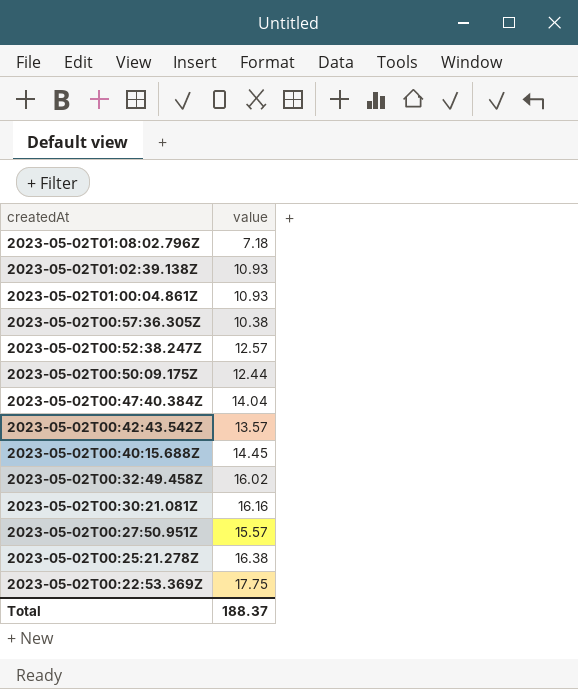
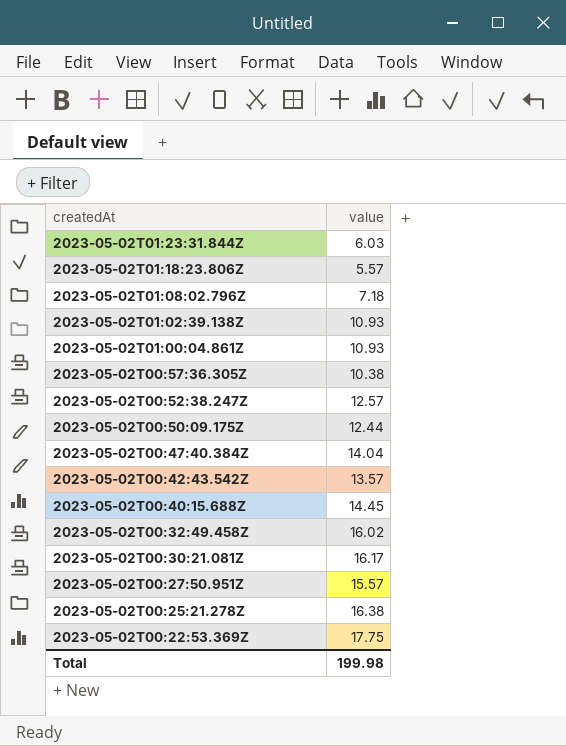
row 2023-05-02T01:23:31.844Z: none -> 6.03
row 2023-05-02T01:18:23.806Z: none -> 5.57
2023-05-02T00:30:21.081Z | value: 16.16 -> 16.17
Total | value: 188.37 -> 199.98

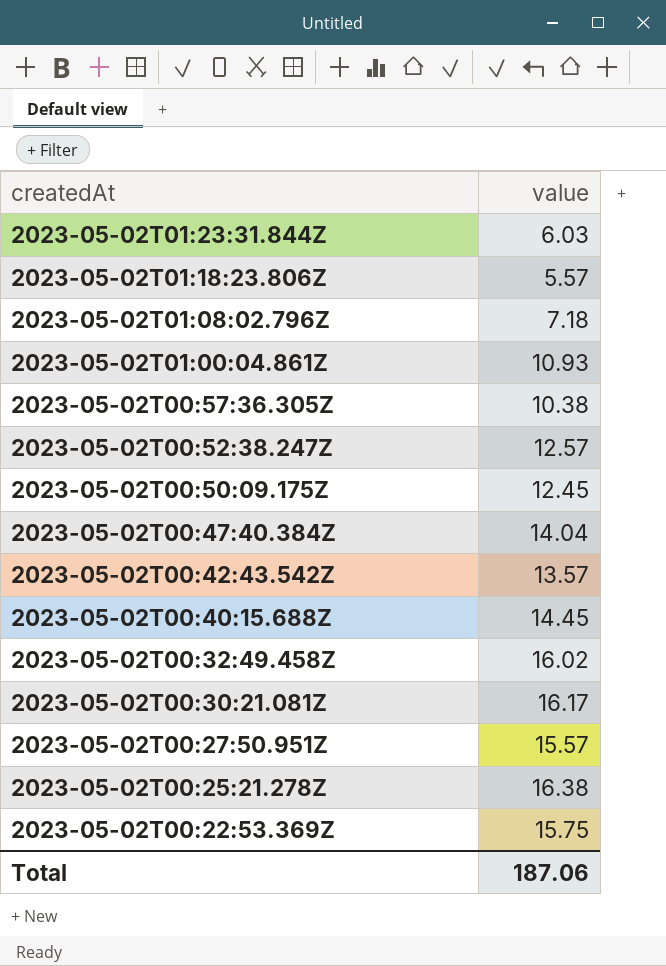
row 2023-05-02T01:02:39.138Z: 10.93 -> none
2023-05-02T00:50:09.175Z | value: 12.44 -> 12.45
2023-05-02T00:22:53.369Z | value: 17.75 -> 15.75
Total | value: 199.98 -> 187.06

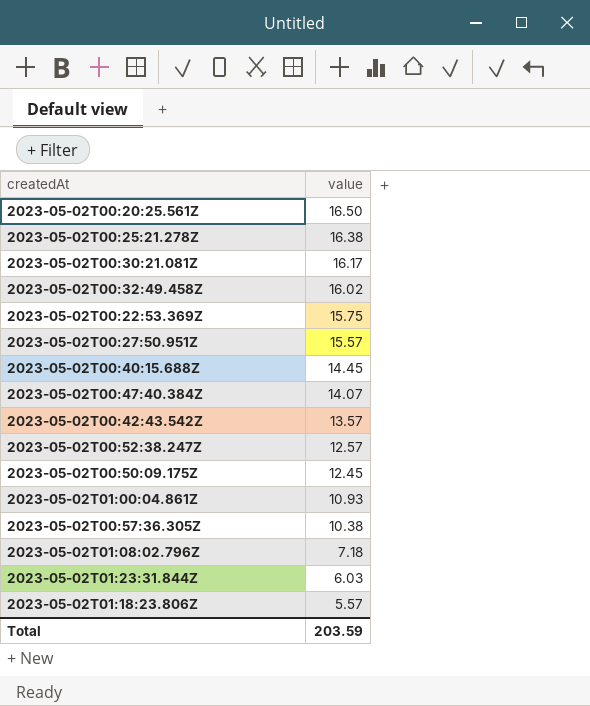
row order: createdAt descending -> value descending
row 2023-05-02T00:20:25.561Z: none -> 16.50
2023-05-02T00:47:40.384Z | value: 14.04 -> 14.07
Total | value: 187.06 -> 203.59

